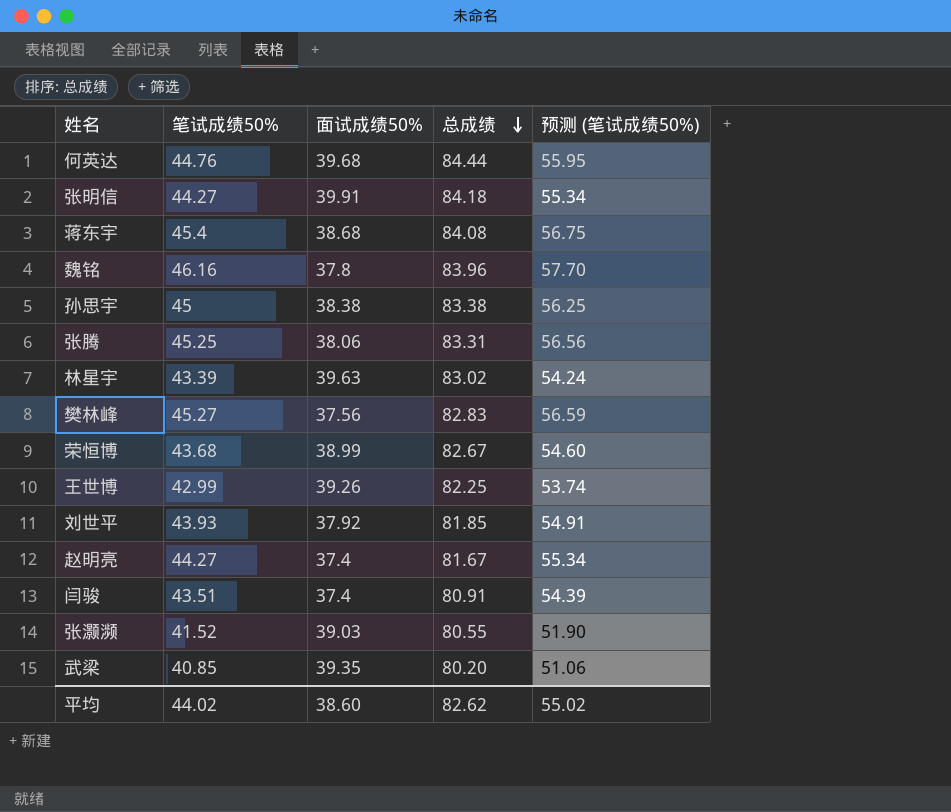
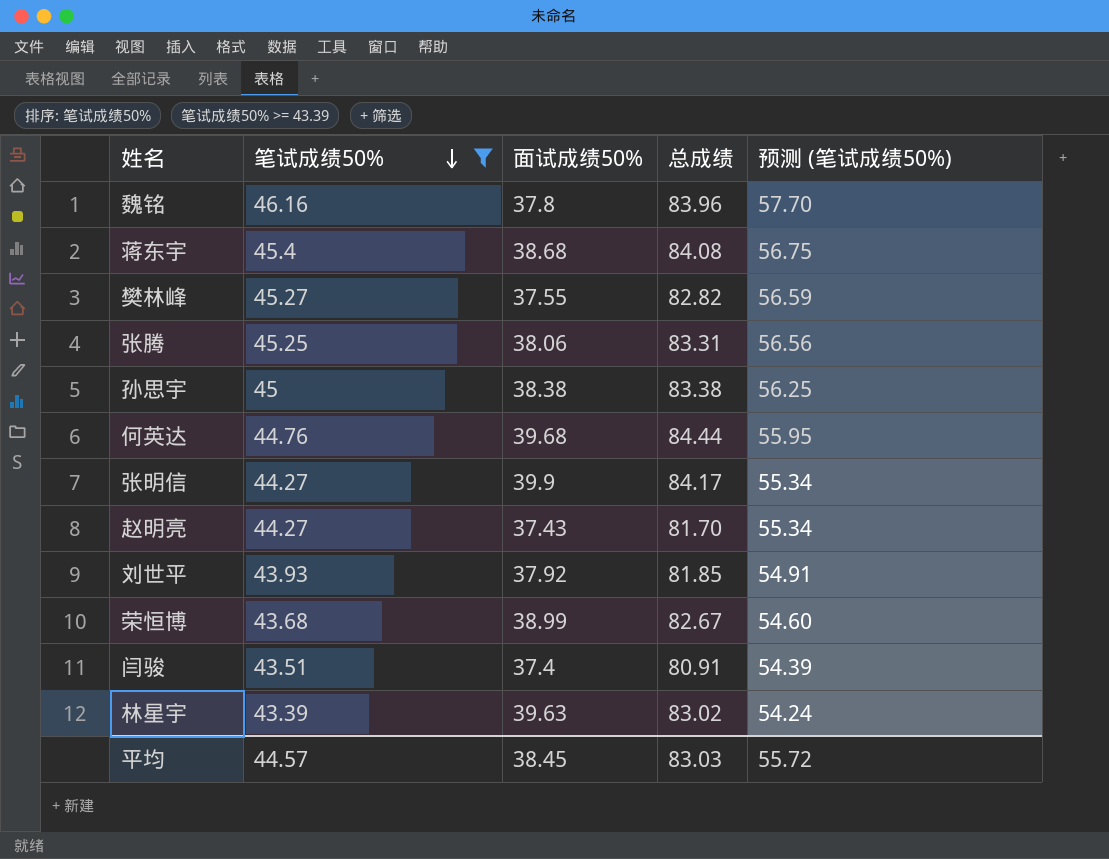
filter: none -> 笔试成绩50% >= 43.39
row order: 总成绩 descending -> 笔试成绩50% descending
樊林峰 | 面试成绩50%: 37.56 -> 37.55
樊林峰 | 总成绩: 82.83 -> 82.82
张明信 | 面试成绩50%: 39.91 -> 39.9
张明信 | 总成绩: 84.18 -> 84.17
赵明亮 | 面试成绩50%: 37.4 -> 37.43
赵明亮 | 总成绩: 81.67 -> 81.70
平均 | 笔试成绩50%: 44.02 -> 44.57
平均 | 面试成绩50%: 38.60 -> 38.45
平均 | 总成绩: 82.62 -> 83.03
平均 | 预测 (笔试成绩50%): 55.02 -> 55.72

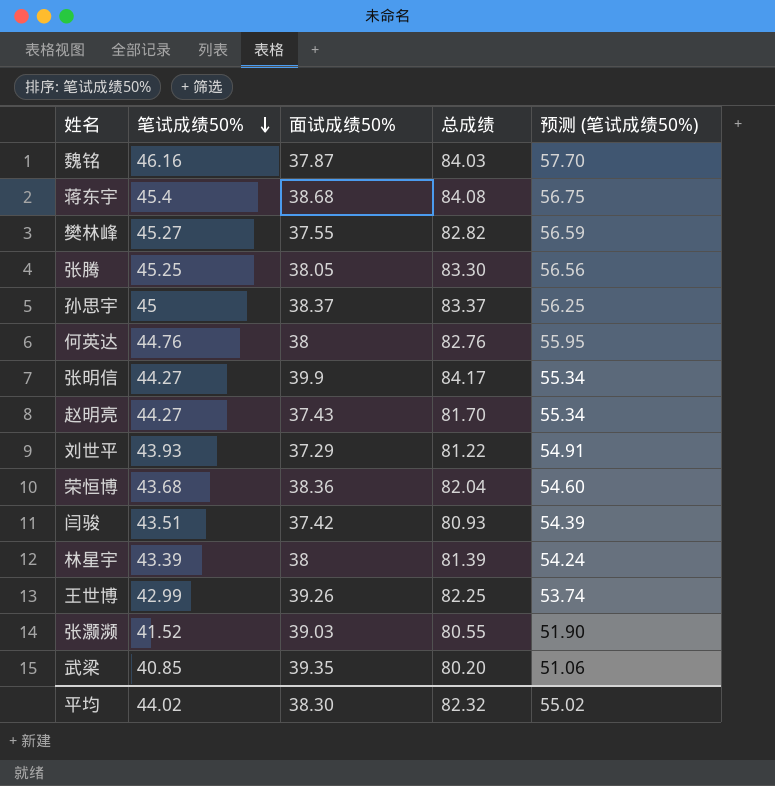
filter: 笔试成绩50% >= 43.39 -> none
魏铭 | 面试成绩50%: 37.8 -> 37.87
魏铭 | 总成绩: 83.96 -> 84.03
张腾 | 面试成绩50%: 38.06 -> 38.05
张腾 | 总成绩: 83.31 -> 83.30
孙思宇 | 面试成绩50%: 38.38 -> 38.37
孙思宇 | 总成绩: 83.38 -> 83.37
何英达 | 面试成绩50%: 39.68 -> 38
何英达 | 总成绩: 84.44 -> 82.76
刘世平 | 面试成绩50%: 37.92 -> 37.29
刘世平 | 总成绩: 81.85 -> 81.22
荣恒博 | 面试成绩50%: 38.99 -> 38.36
荣恒博 | 总成绩: 82.67 -> 82.04
闫骏 | 面试成绩50%: 37.4 -> 37.42
闫骏 | 总成绩: 80.91 -> 80.93
林星宇 | 面试成绩50%: 39.63 -> 38
林星宇 | 总成绩: 83.02 -> 81.39
平均 | 笔试成绩50%: 44.57 -> 44.02
平均 | 面试成绩50%: 38.45 -> 38.30
平均 | 总成绩: 83.03 -> 82.32
平均 | 预测 (笔试成绩50%): 55.72 -> 55.02

